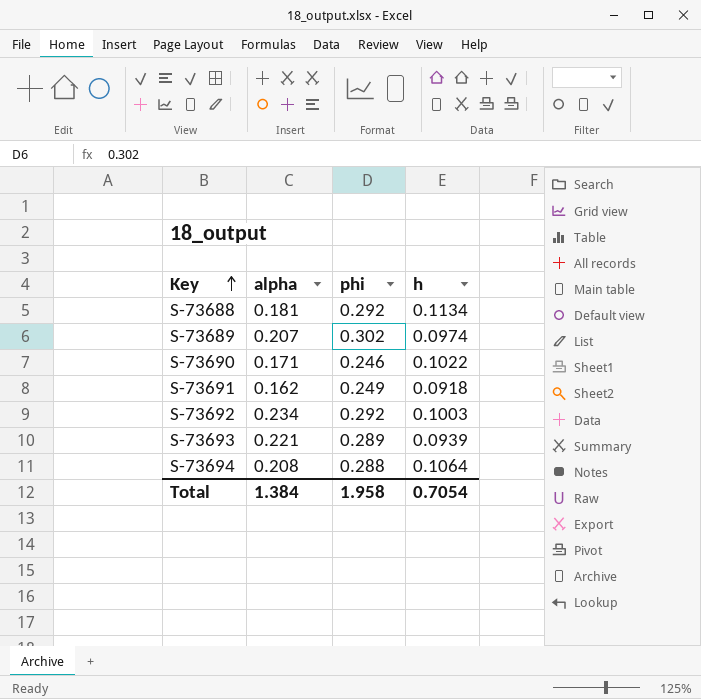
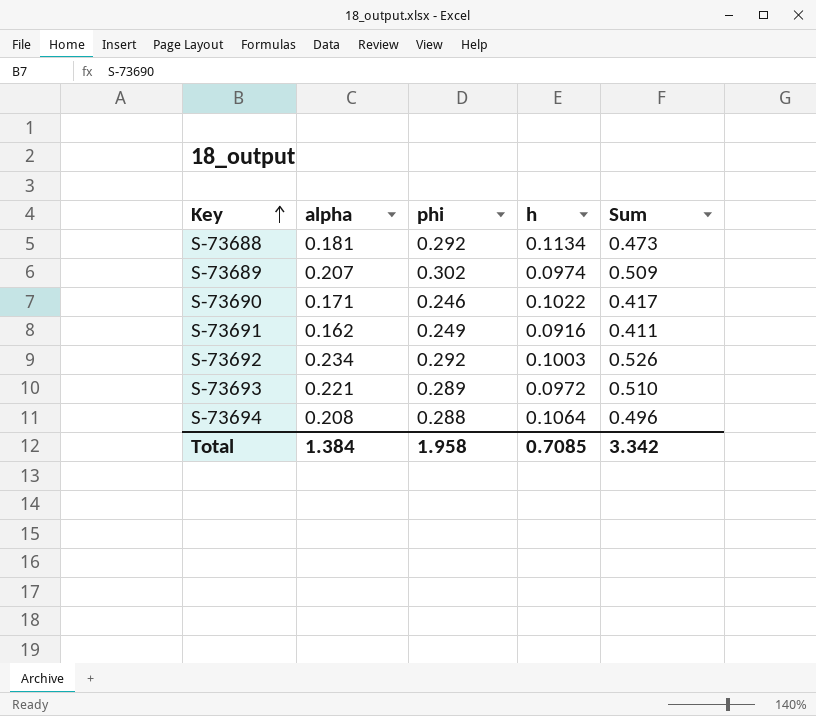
column Sum | formula: none -> [alpha] + [phi]
S-73691 | h: 0.0918 -> 0.0916
S-73693 | h: 0.0939 -> 0.0972
Total | h: 0.7054 -> 0.7085

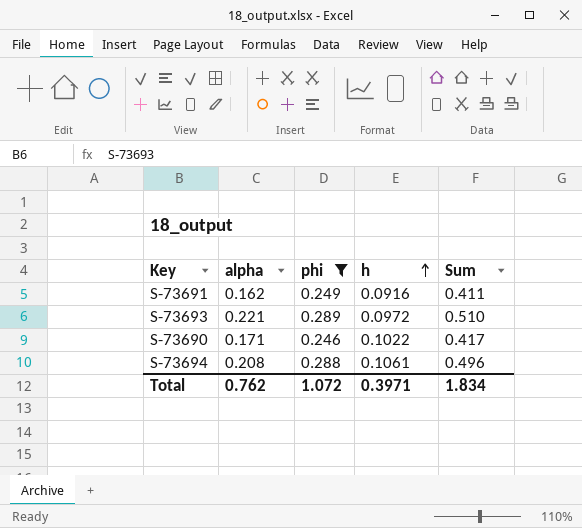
filter: none -> phi <= 0.289
row order: Key ascending -> h ascending
S-73694 | h: 0.1064 -> 0.1061
Total | alpha: 1.384 -> 0.762
Total | phi: 1.958 -> 1.072
Total | h: 0.7085 -> 0.3971
Total | Sum: 3.342 -> 1.834

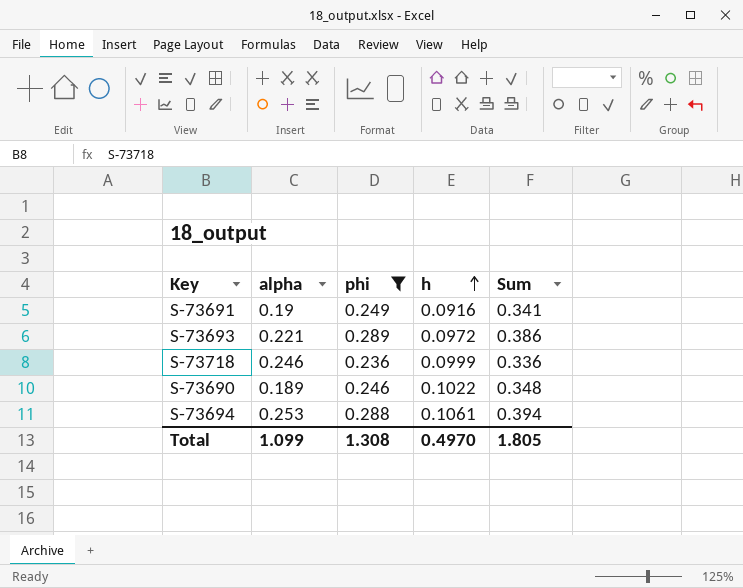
column Sum | formula: [alpha] + [phi] -> [phi] + [h]
S-73691 | alpha: 0.162 -> 0.19
row S-73718: none -> 0.246 | 0.236 | 0.0999 | 0.336
S-73690 | alpha: 0.171 -> 0.189
S-73694 | alpha: 0.208 -> 0.253
Total | alpha: 0.762 -> 1.099
Total | phi: 1.072 -> 1.308
Total | h: 0.3971 -> 0.4970
Total | Sum: 1.834 -> 1.805

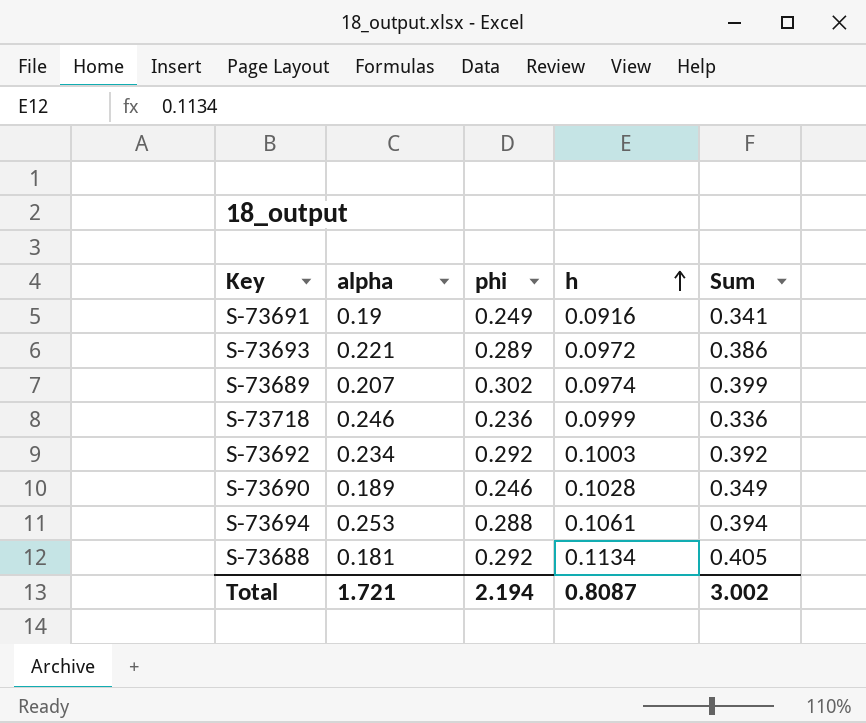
filter: phi <= 0.289 -> none
S-73690 | h: 0.1022 -> 0.1028
S-73690 | Sum: 0.348 -> 0.349
Total | alpha: 1.099 -> 1.721
Total | phi: 1.308 -> 2.194
Total | h: 0.4970 -> 0.8087
Total | Sum: 1.805 -> 3.002

